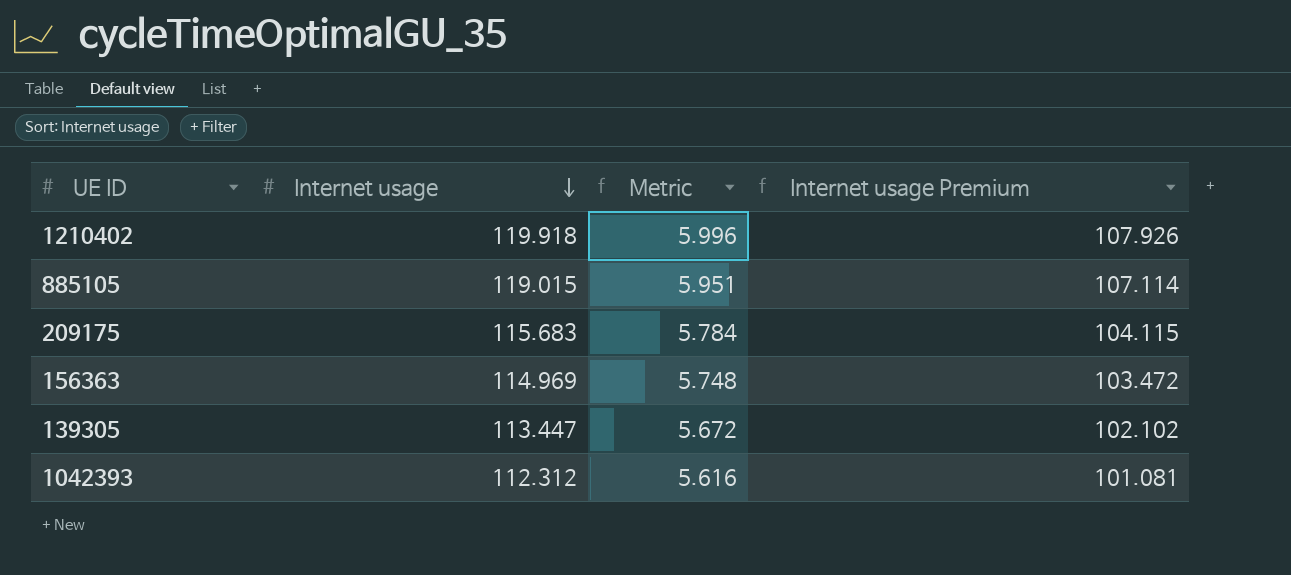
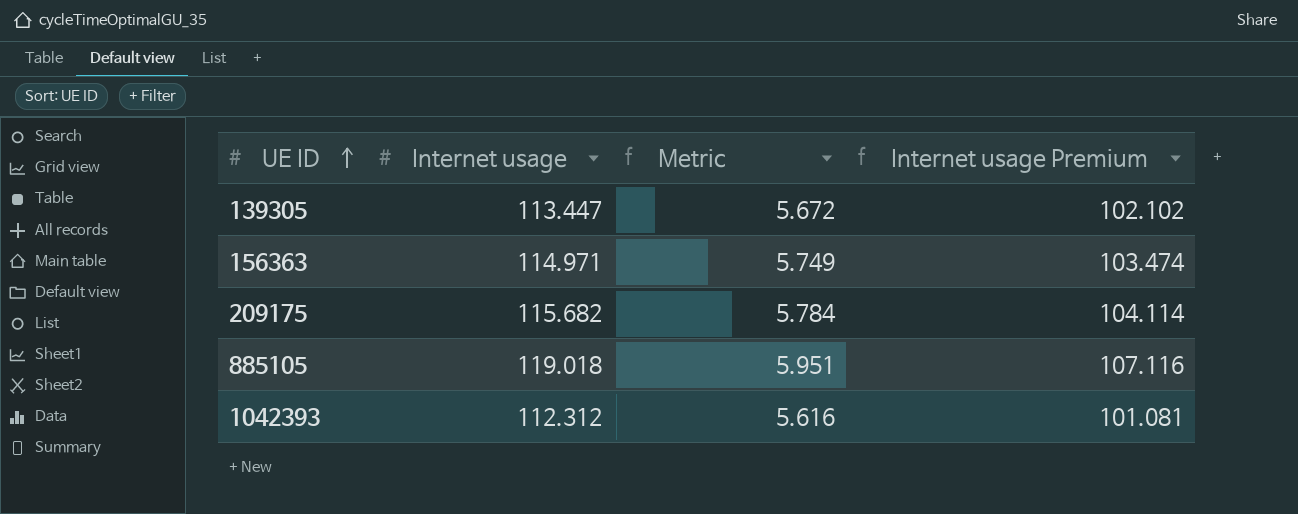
row order: Internet usage descending -> UE ID ascending
row 1210402: 119.918 | 5.996 | 107.926 -> none
156363 | Internet usage: 114.969 -> 114.971
156363 | Metric: 5.748 -> 5.749
156363 | Internet usage Premium: 103.472 -> 103.474
209175 | Internet usage: 115.683 -> 115.682
209175 | Internet usage Premium: 104.115 -> 104.114
885105 | Internet usage: 119.015 -> 119.018
885105 | Internet usage Premium: 107.114 -> 107.116

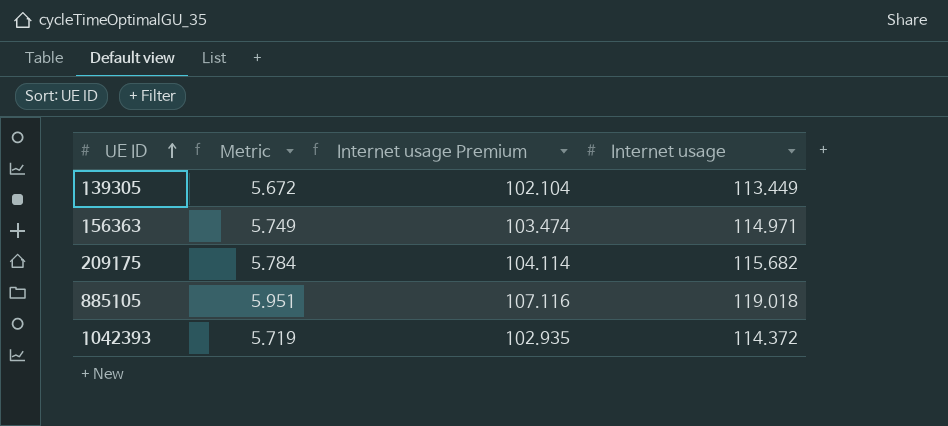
column Internet usage | position: 2 -> 4
139305 | Internet usage Premium: 102.102 -> 102.104
139305 | Internet usage: 113.447 -> 113.449
1042393 | Metric: 5.616 -> 5.719
1042393 | Internet usage Premium: 101.081 -> 102.935
1042393 | Internet usage: 112.312 -> 114.372

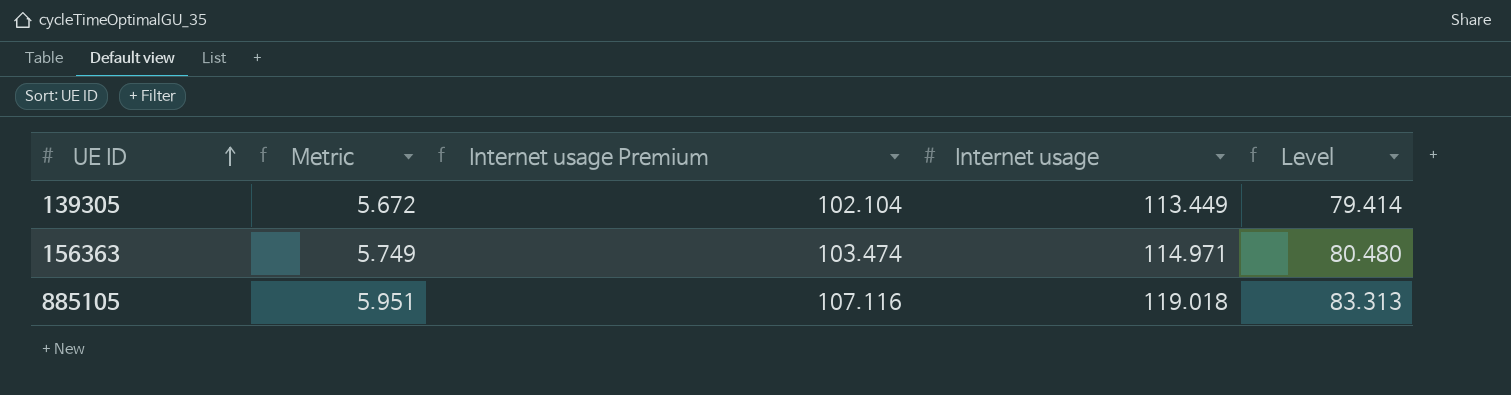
column Level | formula: none -> [Internet usage] * 0.7
row 209175: 5.784 | 104.114 | 115.682 -> none
row 1042393: 5.719 | 102.935 | 114.372 -> none

